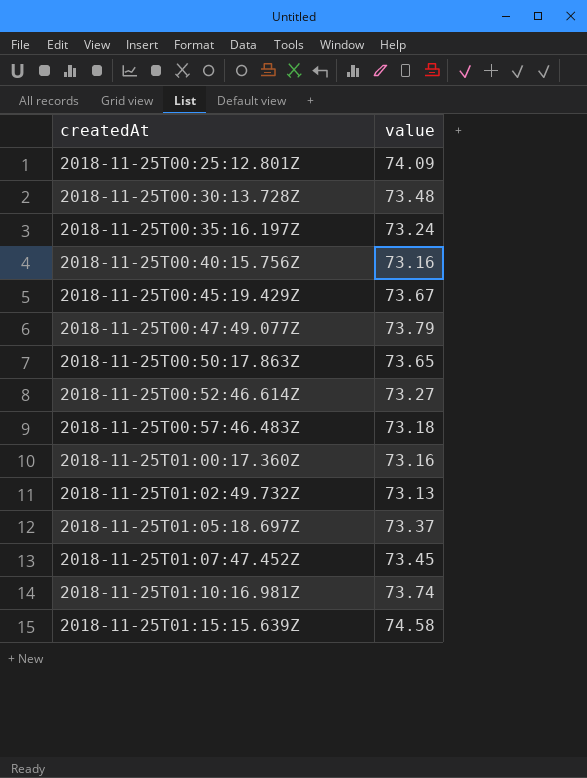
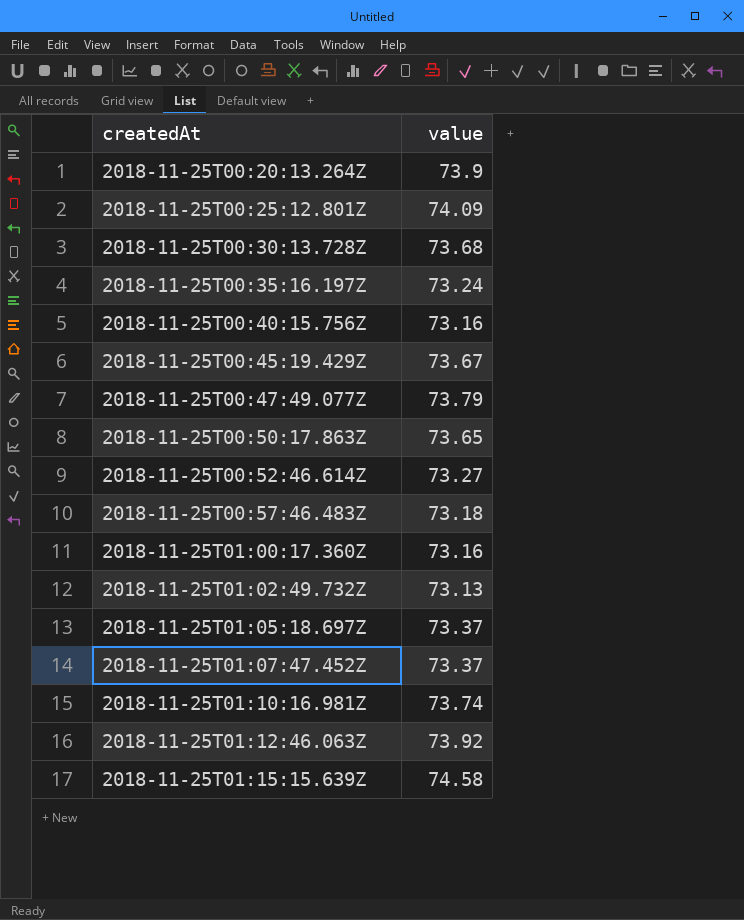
row 2018-11-25T00:20:13.264Z: none -> 73.9
2018-11-25T00:30:13.728Z | value: 73.48 -> 73.68
2018-11-25T01:07:47.452Z | value: 73.45 -> 73.37
row 2018-11-25T01:12:46.063Z: none -> 73.92

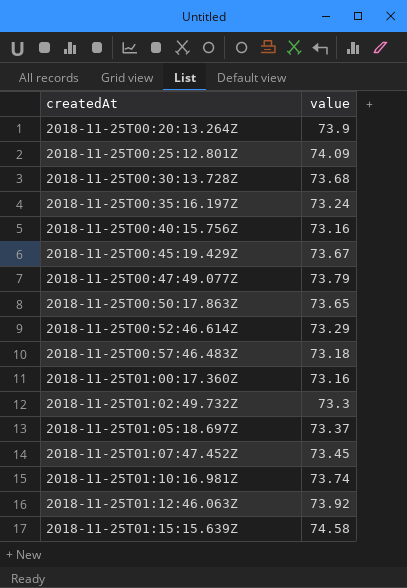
2018-11-25T00:52:46.614Z | value: 73.27 -> 73.29
2018-11-25T01:02:49.732Z | value: 73.13 -> 73.3
2018-11-25T01:07:47.452Z | value: 73.37 -> 73.45

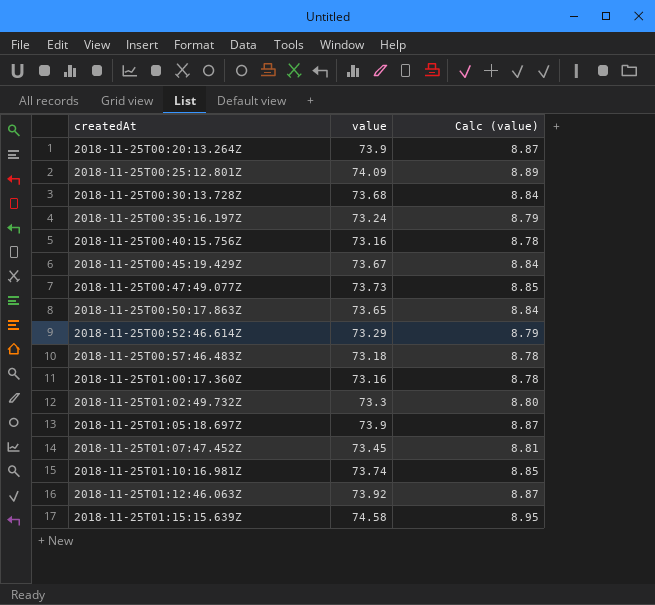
column Calc (value) | formula: none -> [value] * 0.12
2018-11-25T00:47:49.077Z | value: 73.79 -> 73.73
2018-11-25T01:05:18.697Z | value: 73.37 -> 73.9

